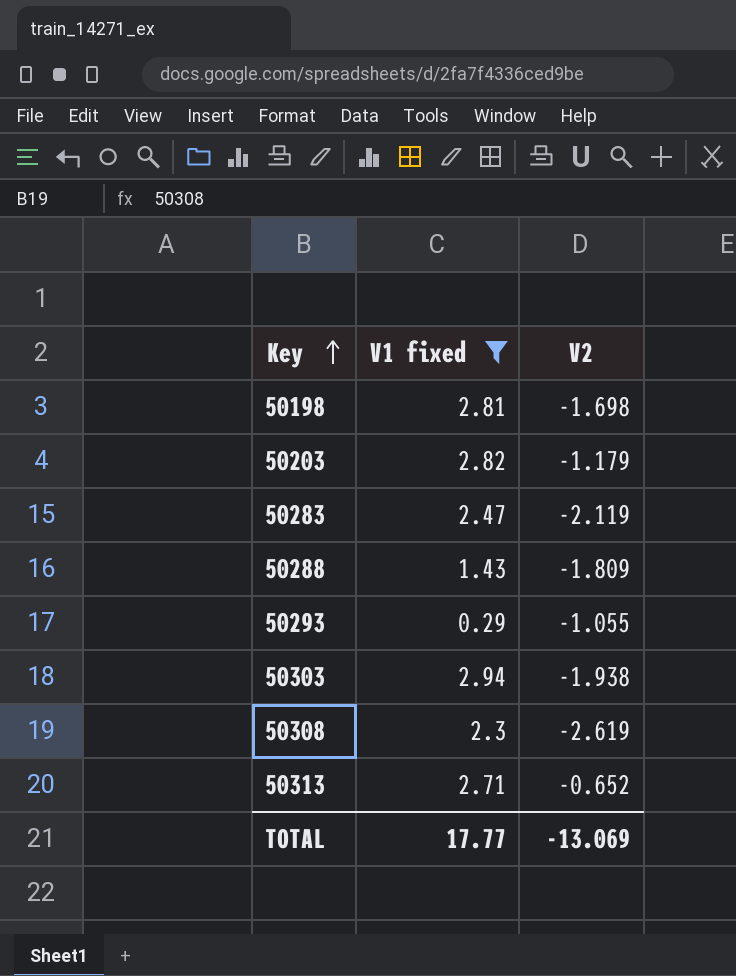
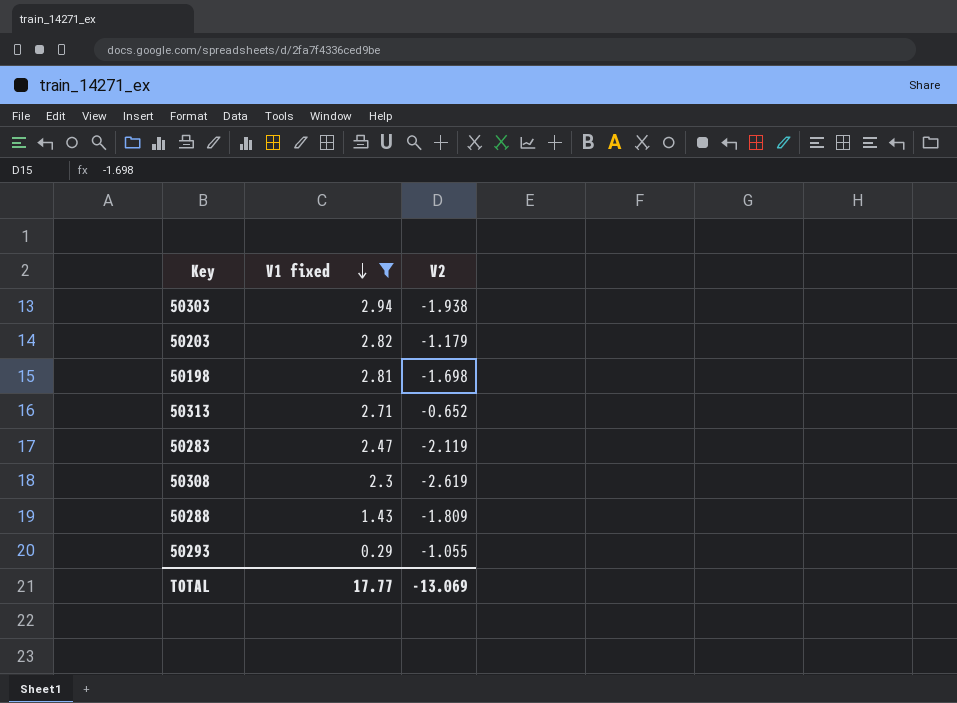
row order: Key ascending -> V1 fixed descending

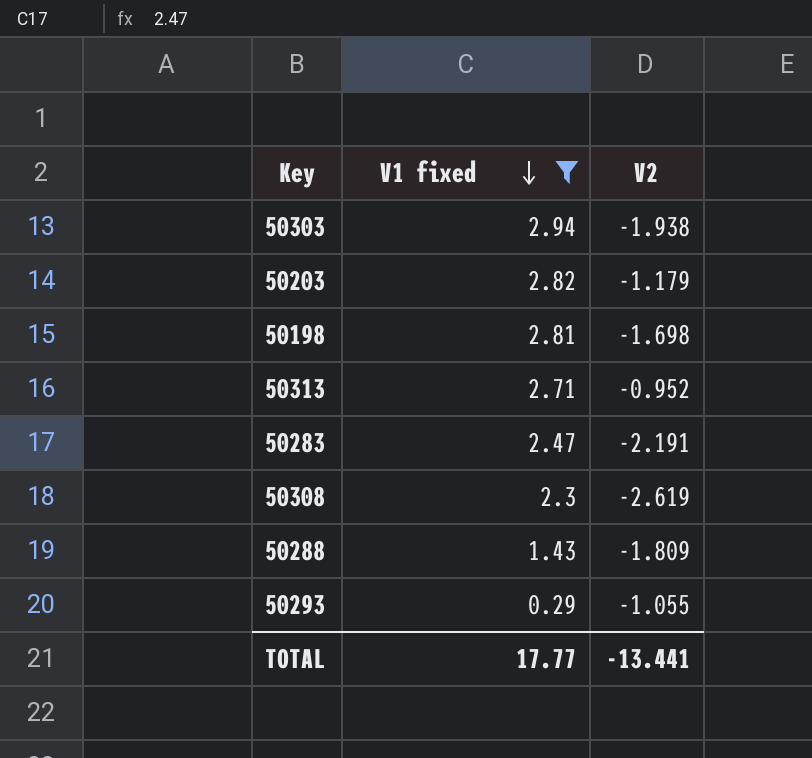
50313 | V2: -0.652 -> -0.952
50283 | V2: -2.119 -> -2.191
TOTAL | V2: -13.069 -> -13.441

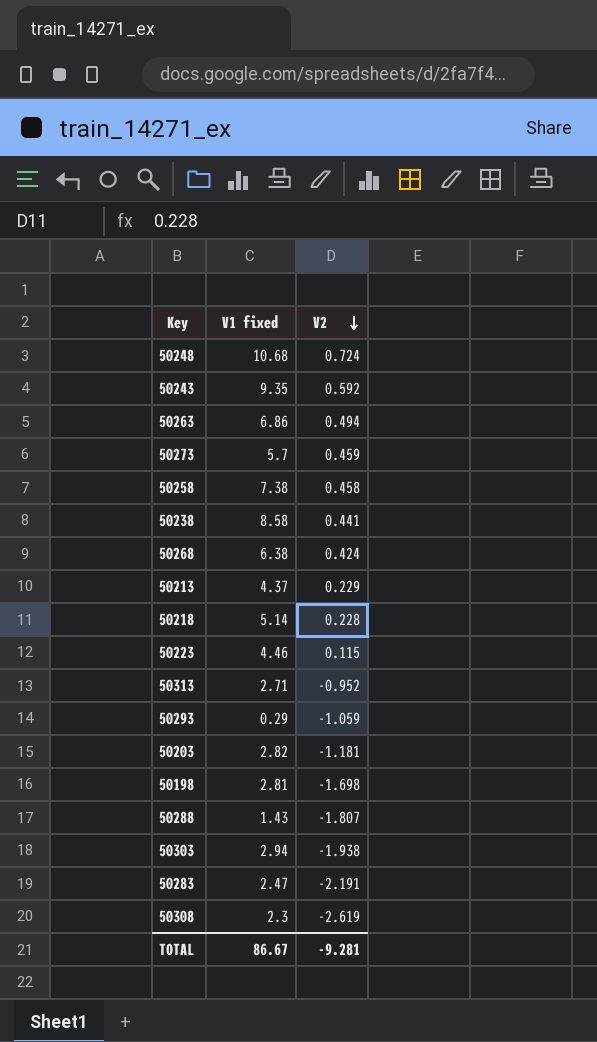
filter: V1 fixed <= 2.94 -> none
row order: V1 fixed descending -> V2 descending
50293 | V2: -1.055 -> -1.059
50203 | V2: -1.179 -> -1.181
50288 | V2: -1.809 -> -1.807
TOTAL | V1 fixed: 17.77 -> 86.67
TOTAL | V2: -13.441 -> -9.281

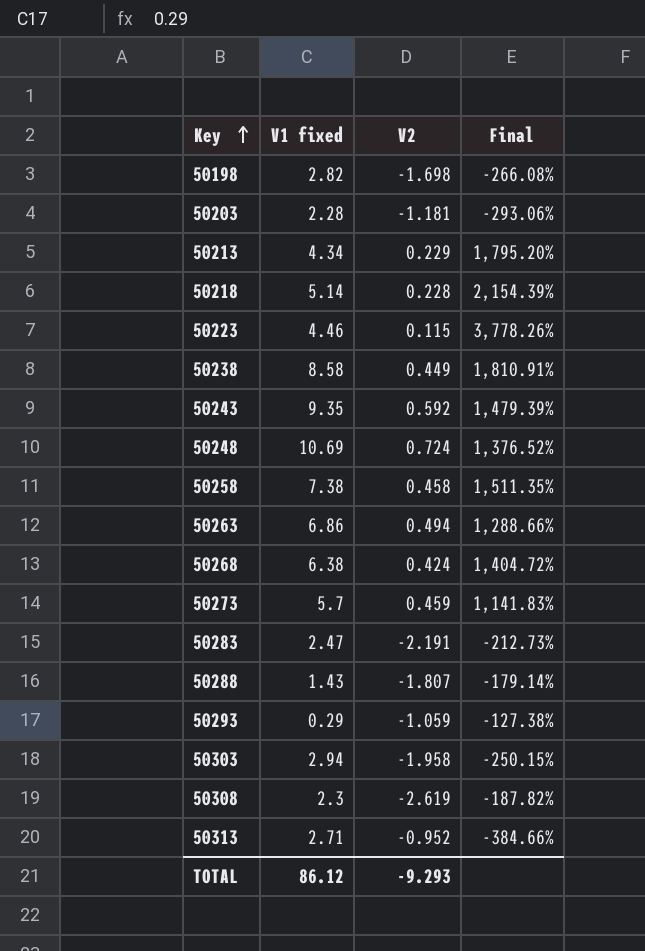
row order: V2 descending -> Key ascending
column Final | formula: none -> ([V1 fixed] - [V2]) / [V2]
50198 | V1 fixed: 2.81 -> 2.82
50203 | V1 fixed: 2.82 -> 2.28
50213 | V1 fixed: 4.37 -> 4.34
50238 | V2: 0.441 -> 0.449
50248 | V1 fixed: 10.68 -> 10.69
50303 | V2: -1.938 -> -1.958
TOTAL | V1 fixed: 86.67 -> 86.12
TOTAL | V2: -9.281 -> -9.293

